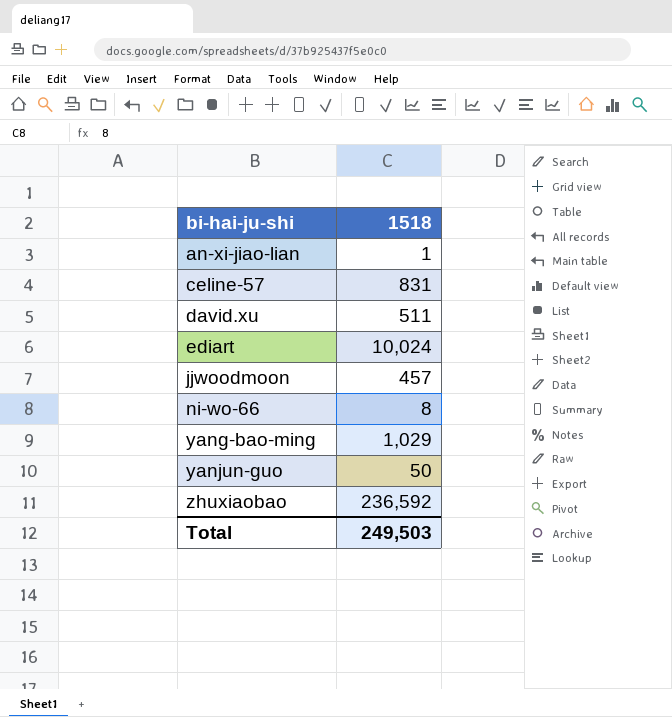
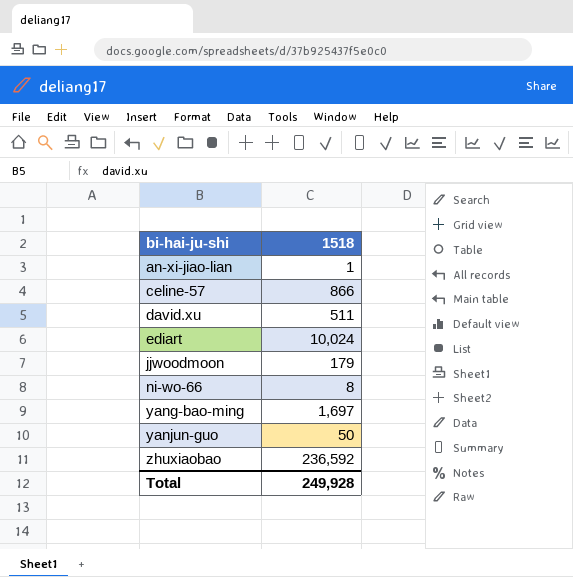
celine-57 | 1518: 831 -> 866
jjwoodmoon | 1518: 457 -> 179
yang-bao-ming | 1518: 1,029 -> 1,697
Total | 1518: 249,503 -> 249,928

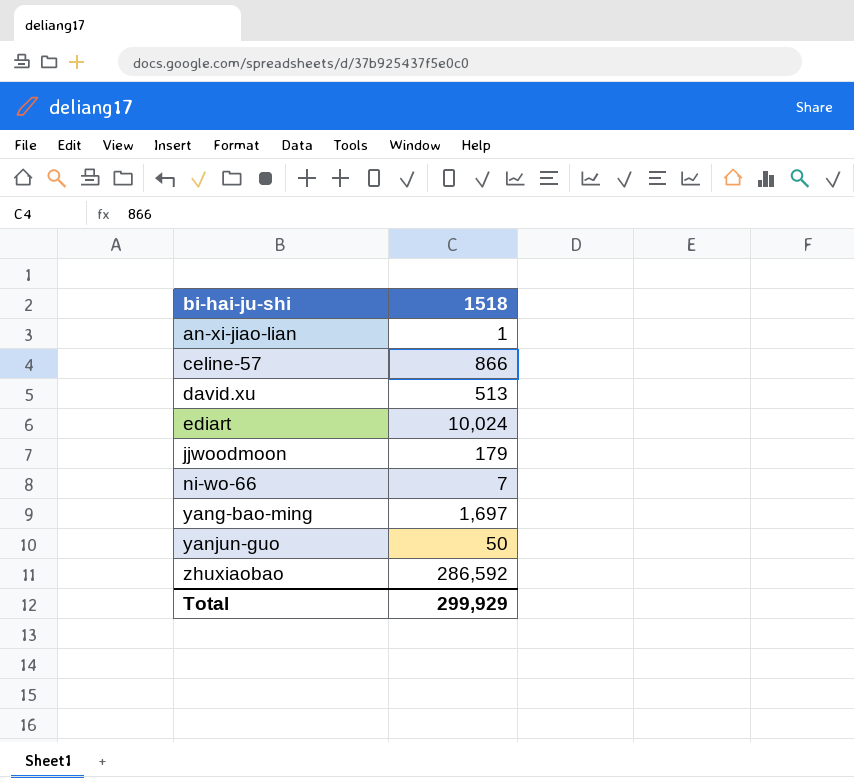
david.xu | 1518: 511 -> 513
ni-wo-66 | 1518: 8 -> 7
zhuxiaobao | 1518: 236,592 -> 286,592
Total | 1518: 249,928 -> 299,929

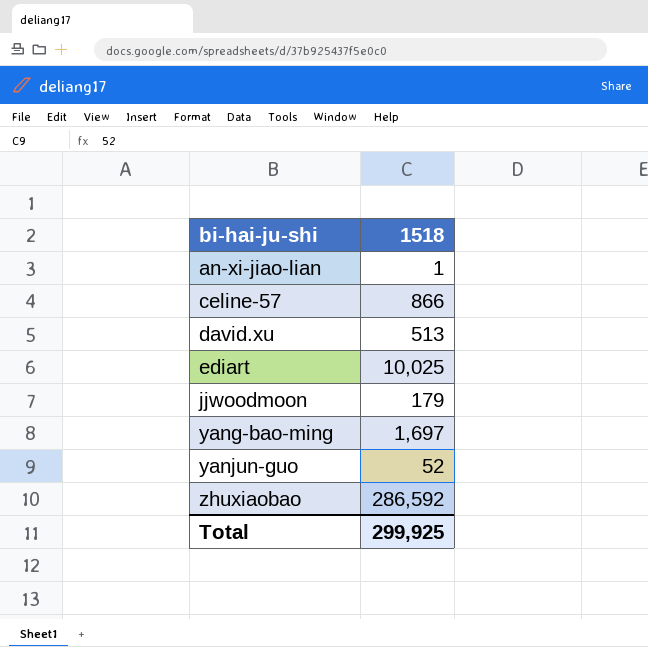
row ni-wo-66: 7 -> none
ediart | 1518: 10,024 -> 10,025
yanjun-guo | 1518: 50 -> 52
Total | 1518: 299,929 -> 299,925

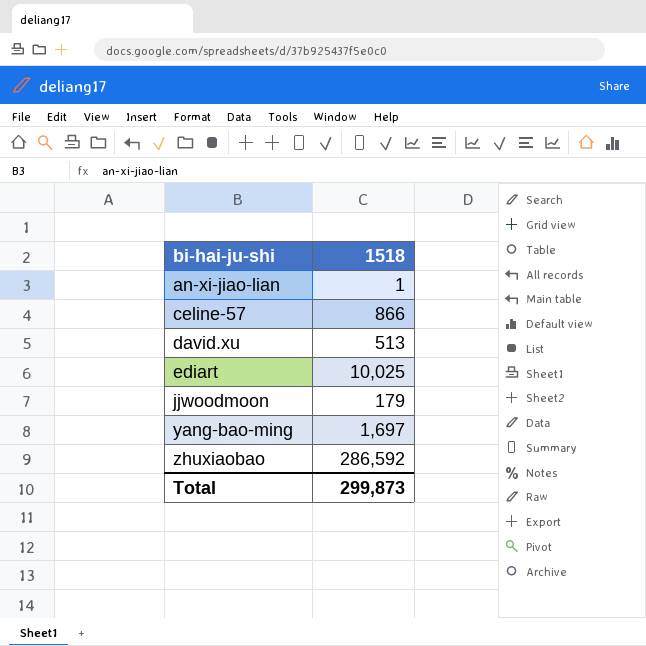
row yanjun-guo: 52 -> none
Total | 1518: 299,925 -> 299,873

